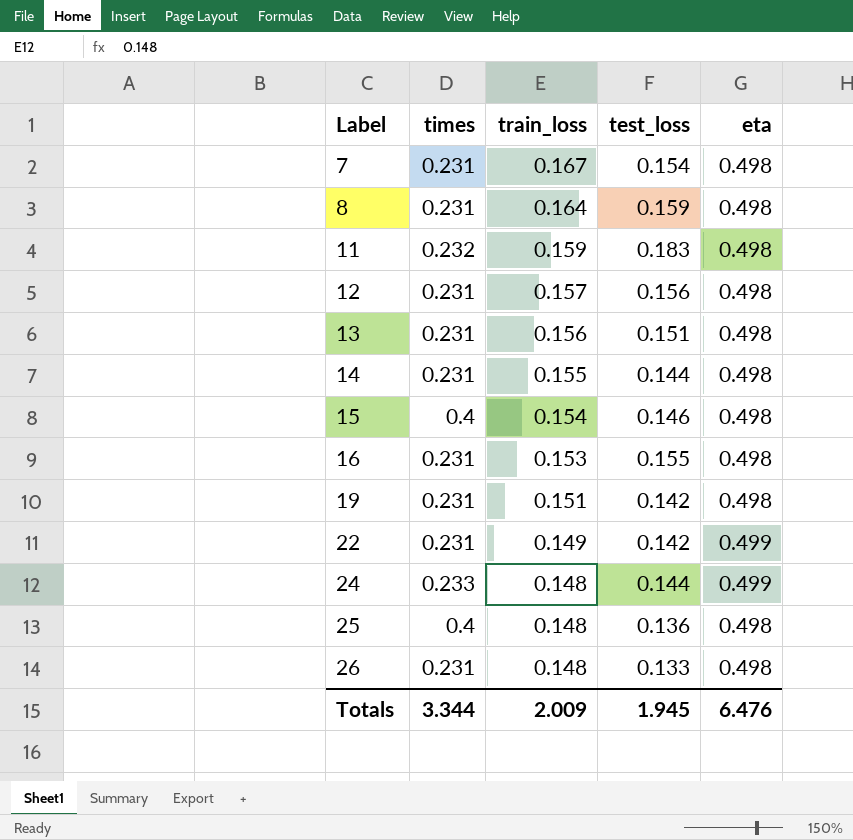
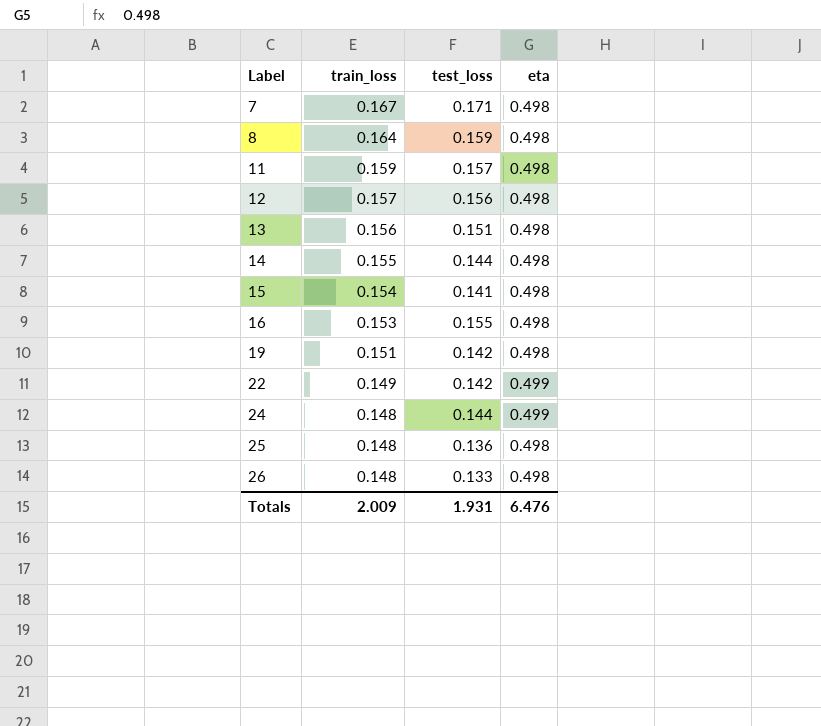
column times | position: 2 -> none
7 | test_loss: 0.154 -> 0.171
11 | test_loss: 0.183 -> 0.157
15 | test_loss: 0.146 -> 0.141
Totals | test_loss: 1.945 -> 1.931

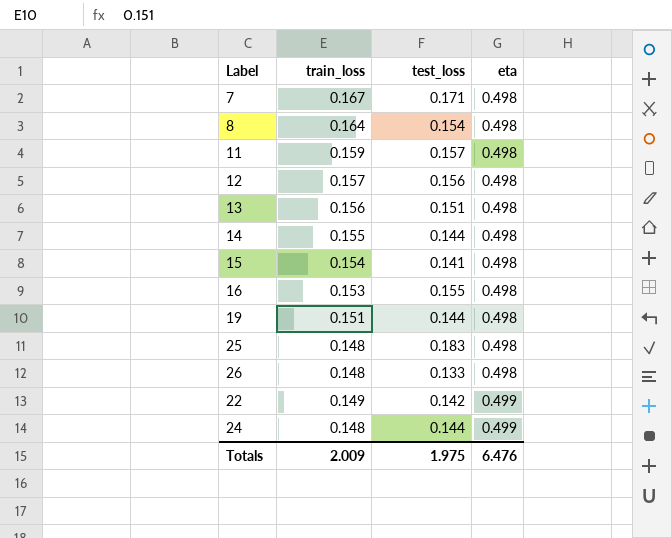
row order: Label ascending -> eta ascending
8 | test_loss: 0.159 -> 0.154
19 | test_loss: 0.142 -> 0.144
25 | test_loss: 0.136 -> 0.183
Totals | test_loss: 1.931 -> 1.975

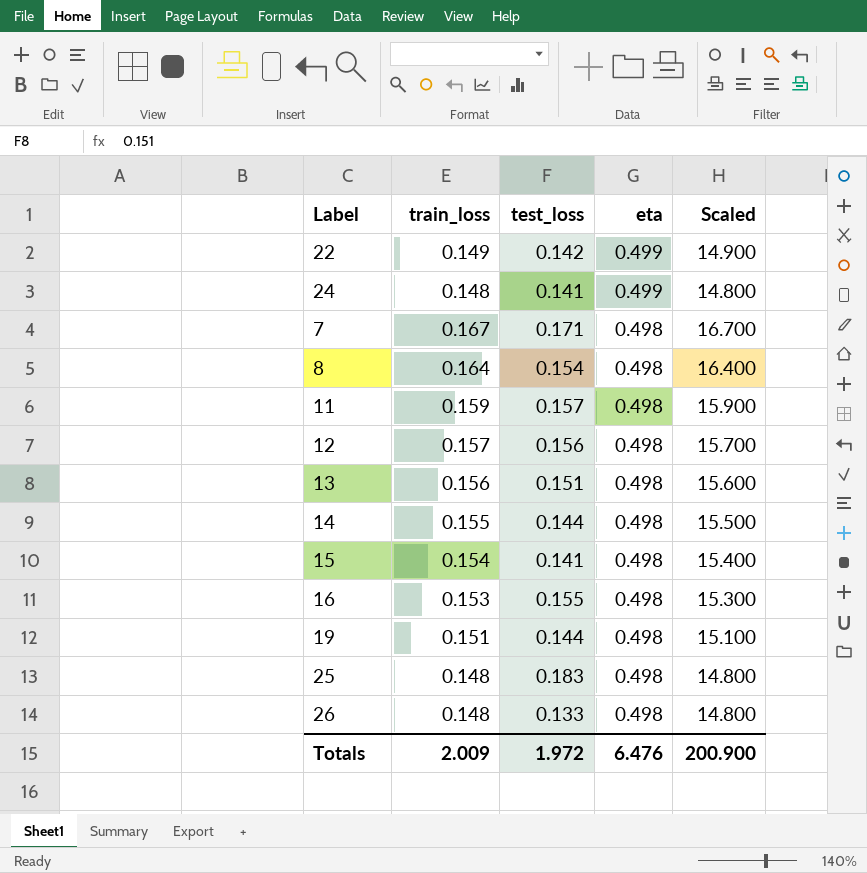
row order: eta ascending -> eta descending
column Scaled | formula: none -> [train_loss] * 100
24 | test_loss: 0.144 -> 0.141
Totals | test_loss: 1.975 -> 1.972

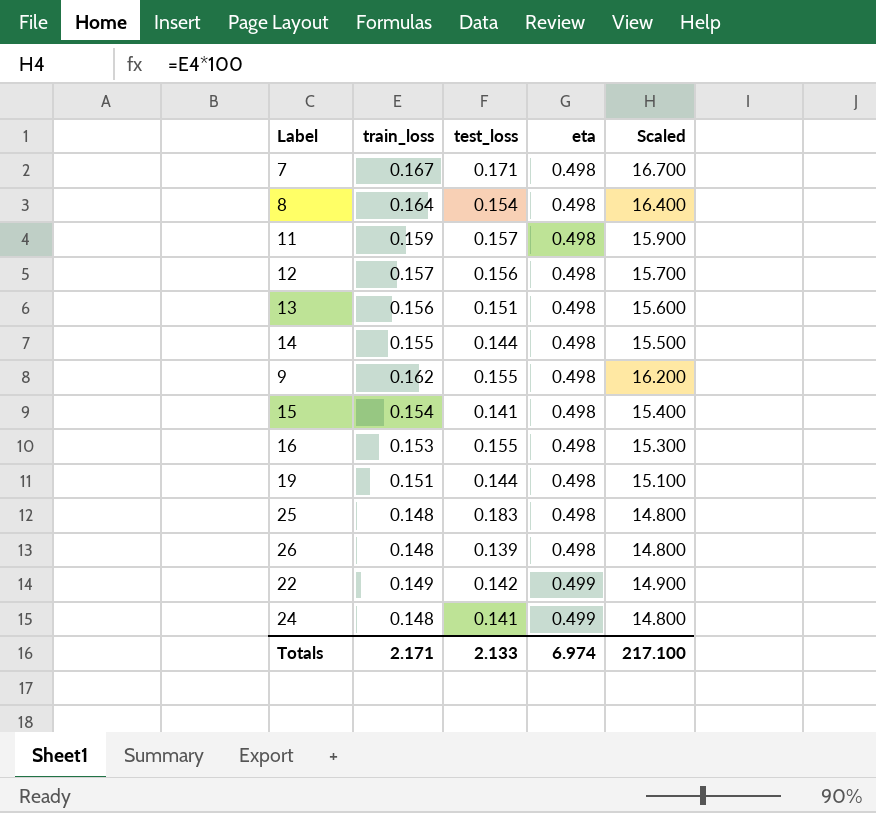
row order: eta descending -> eta ascending
row 9: none -> 0.162 | 0.155 | 0.498 | 16.200
26 | test_loss: 0.133 -> 0.139
Totals | train_loss: 2.009 -> 2.171
Totals | test_loss: 1.972 -> 2.133
Totals | eta: 6.476 -> 6.974
Totals | Scaled: 200.900 -> 217.100

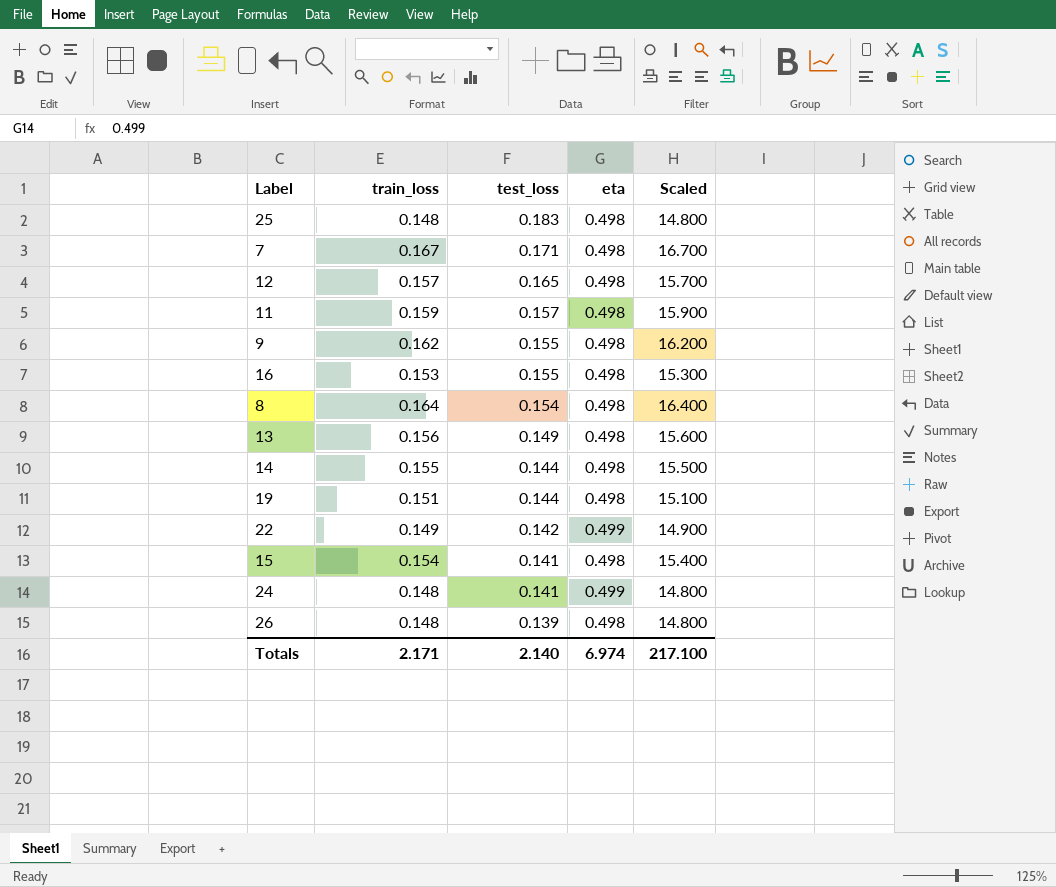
row order: eta ascending -> test_loss descending
12 | test_loss: 0.156 -> 0.165
13 | test_loss: 0.151 -> 0.149
Totals | test_loss: 2.133 -> 2.140

